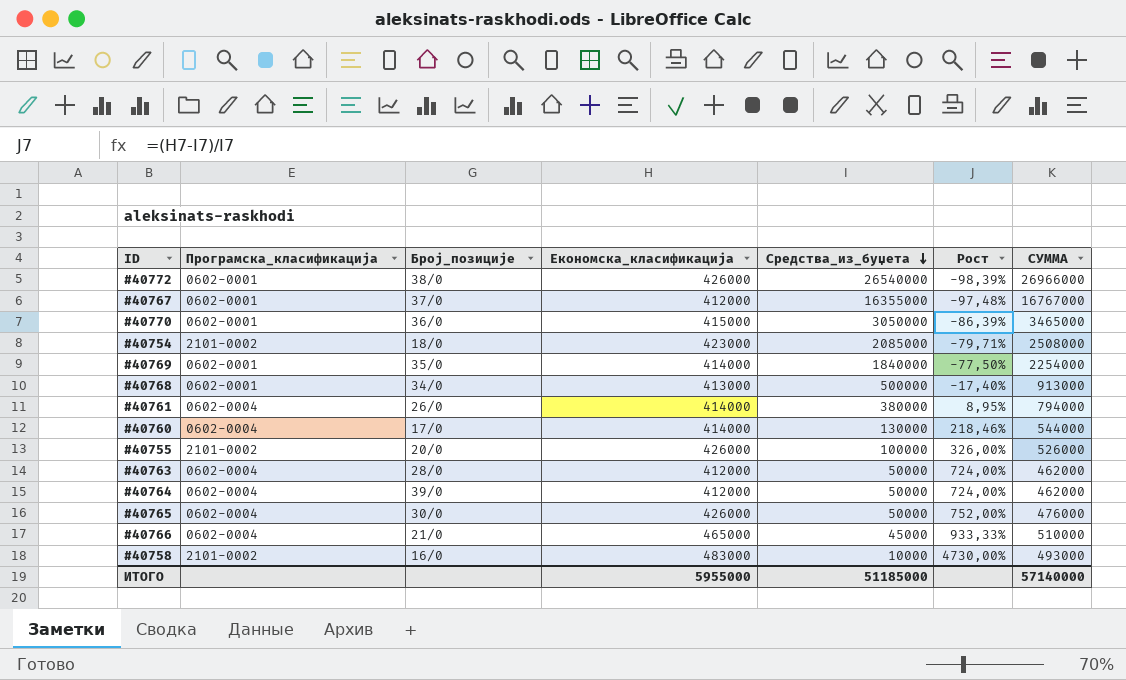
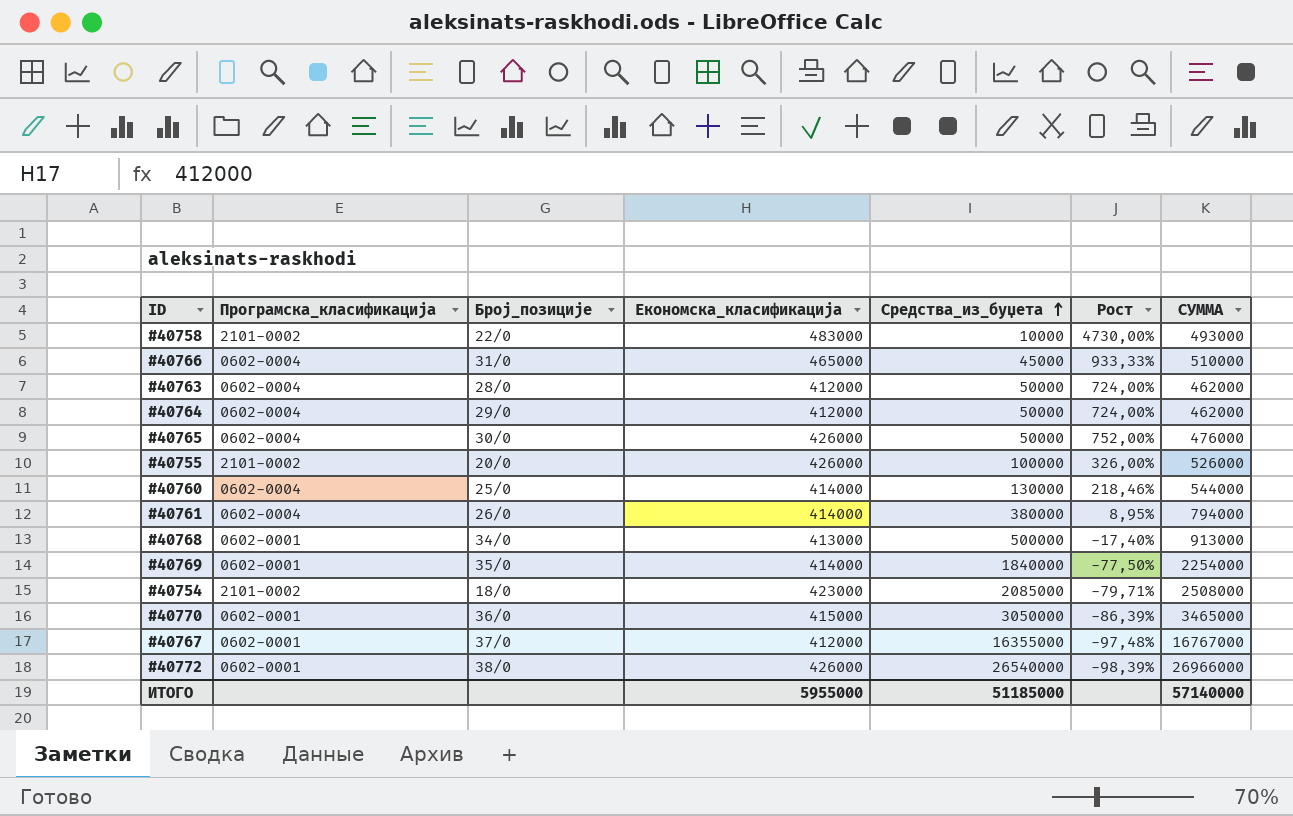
row order: Средства_из_буџета descending -> Средства_из_буџета ascending
#40758 | Број_позиције: 16/0 -> 22/0
#40766 | Број_позиције: 21/0 -> 31/0
#40764 | Број_позиције: 39/0 -> 29/0
#40760 | Број_позиције: 17/0 -> 25/0

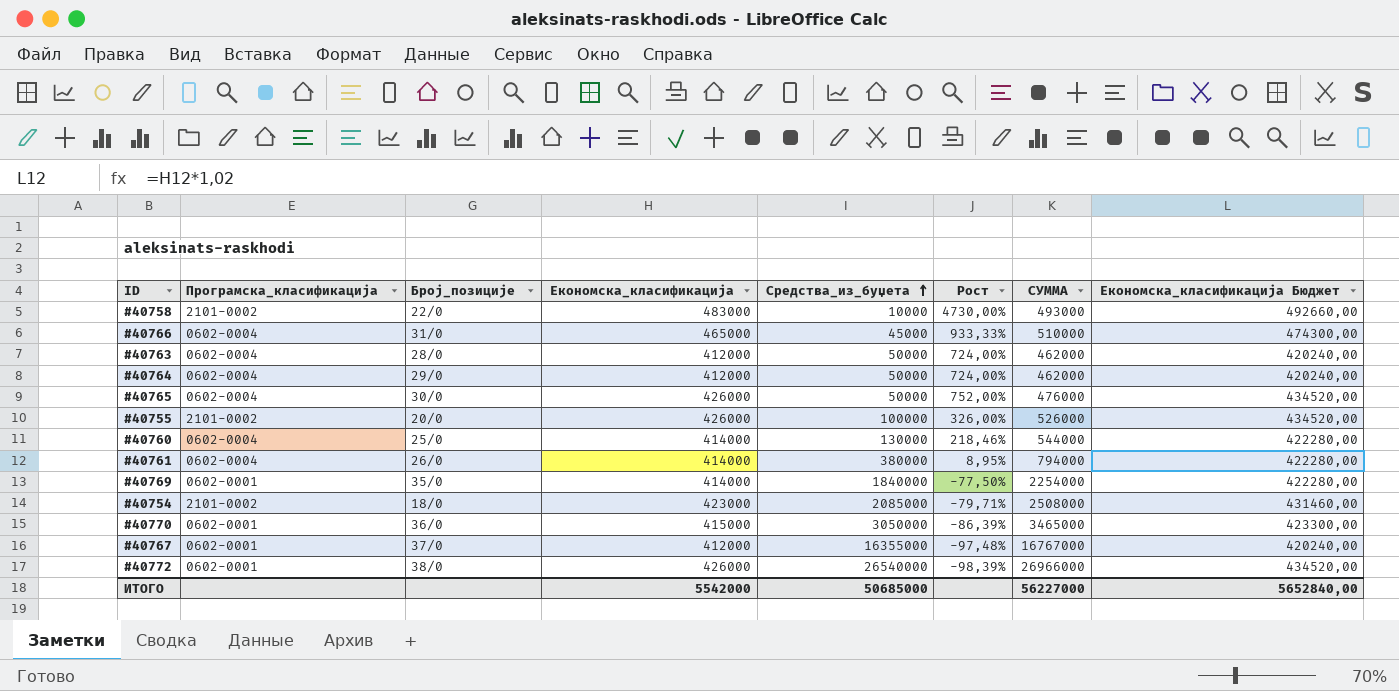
column Економска_класификација Бюджет | formula: none -> [Економска_класификација] * 1,02
row #40768: 0602-0001 | 34/0 | 413000 | 500000 | -17,40% | 913000 -> none
ИТОГО | Економска_класификација: 5955000 -> 5542000
ИТОГО | Средства_из_буџета: 51185000 -> 50685000
ИТОГО | СУММА: 57140000 -> 56227000

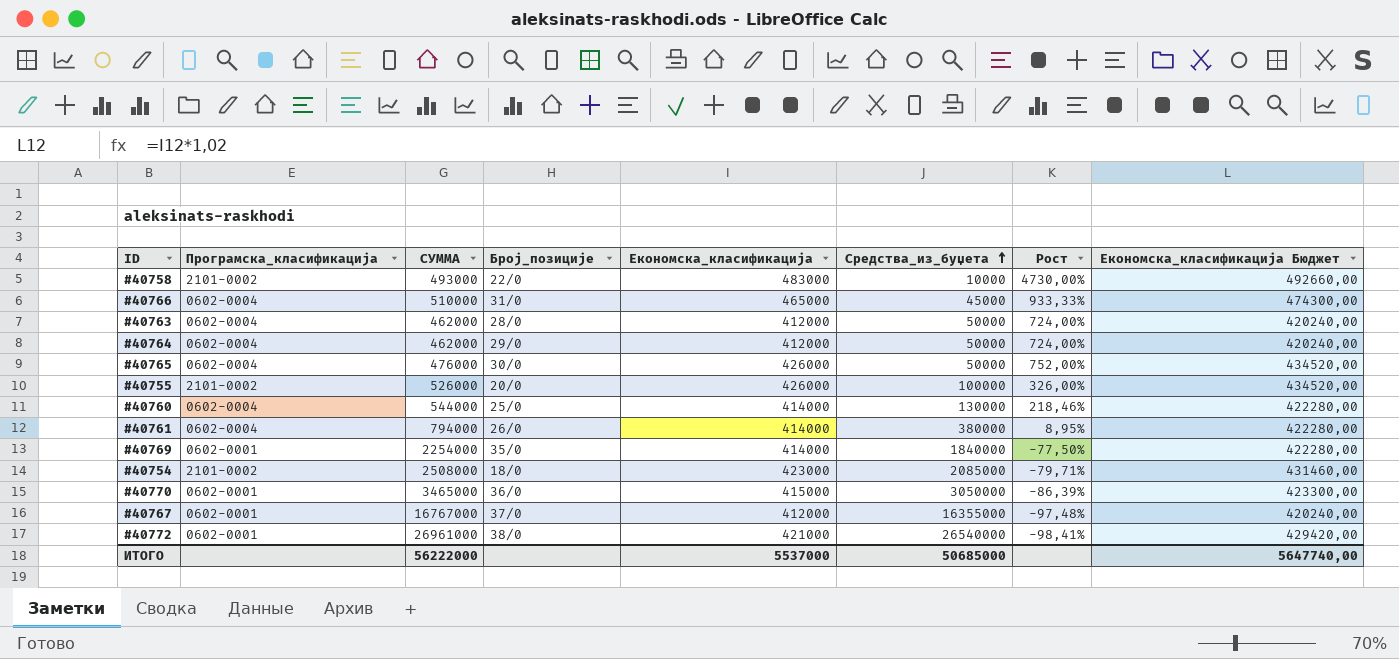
column СУММА | position: 7 -> 3
#40772 | СУММА: 26966000 -> 26961000
#40772 | Економска_класификација: 426000 -> 421000
#40772 | Рост: -98,39% -> -98,41%
#40772 | Економска_класификација Бюджет: 434520,00 -> 429420,00
ИТОГО | СУММА: 56227000 -> 56222000
ИТОГО | Економска_класификација: 5542000 -> 5537000
ИТОГО | Економска_класификација Бюджет: 5652840,00 -> 5647740,00

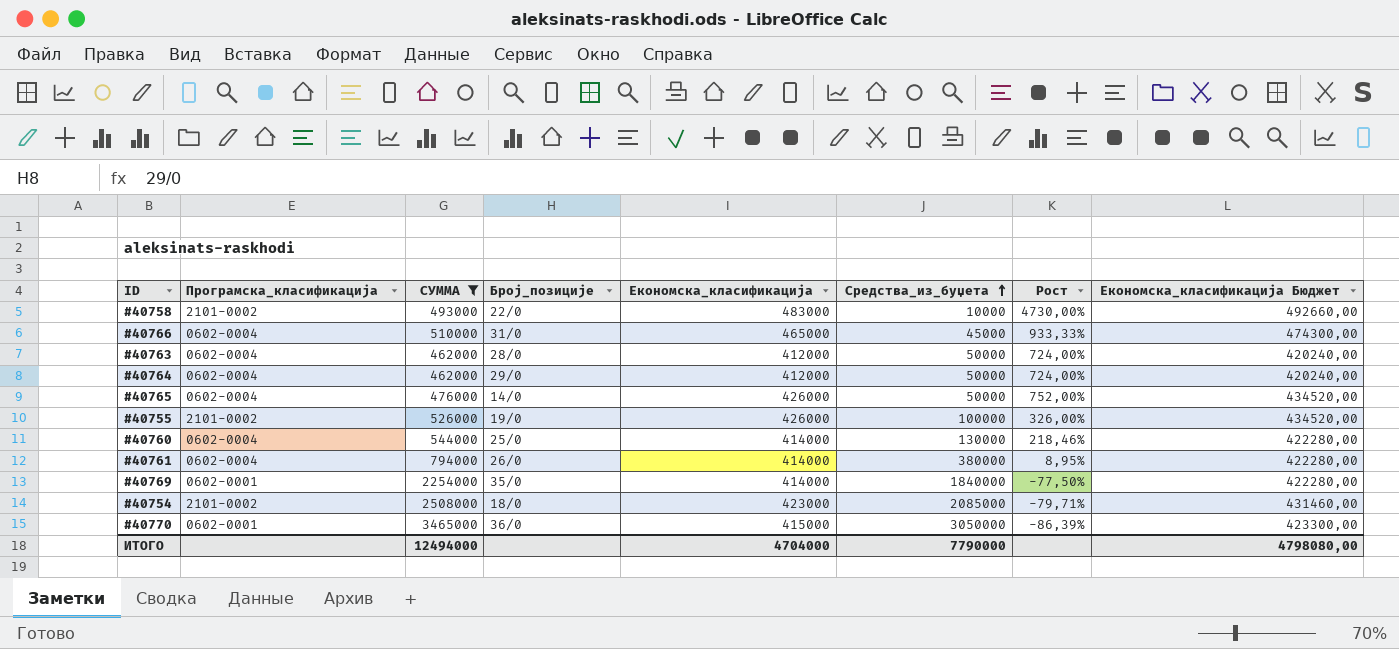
filter: none -> СУММА <= 3465000
#40765 | Број_позиције: 30/0 -> 14/0
#40755 | Број_позиције: 20/0 -> 19/0
ИТОГО | СУММА: 56222000 -> 12494000
ИТОГО | Економска_класификација: 5537000 -> 4704000
ИТОГО | Средства_из_буџета: 50685000 -> 7790000
ИТОГО | Економска_класификација Бюджет: 5647740,00 -> 4798080,00

